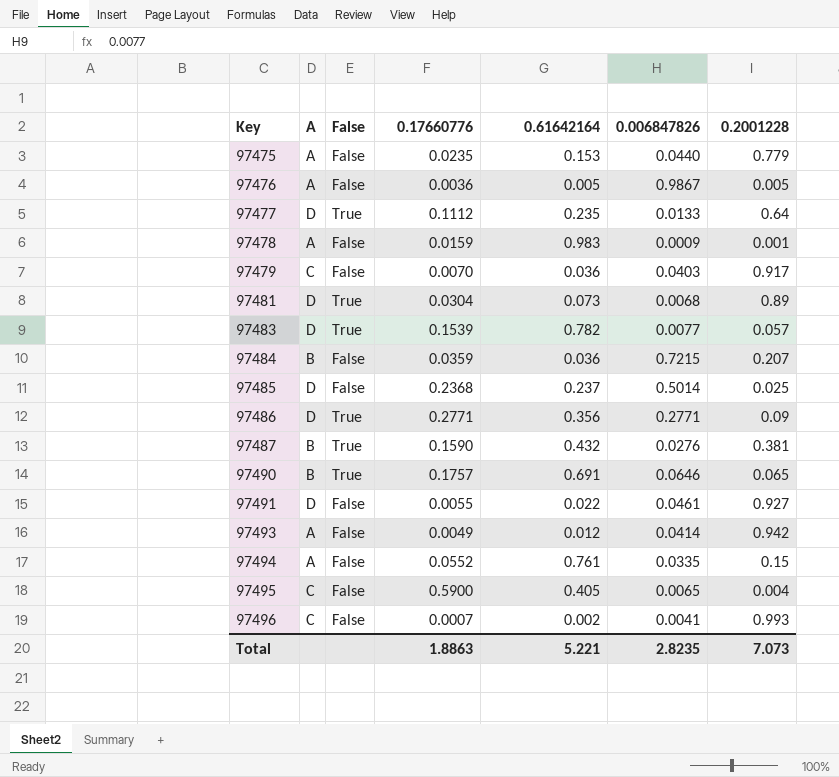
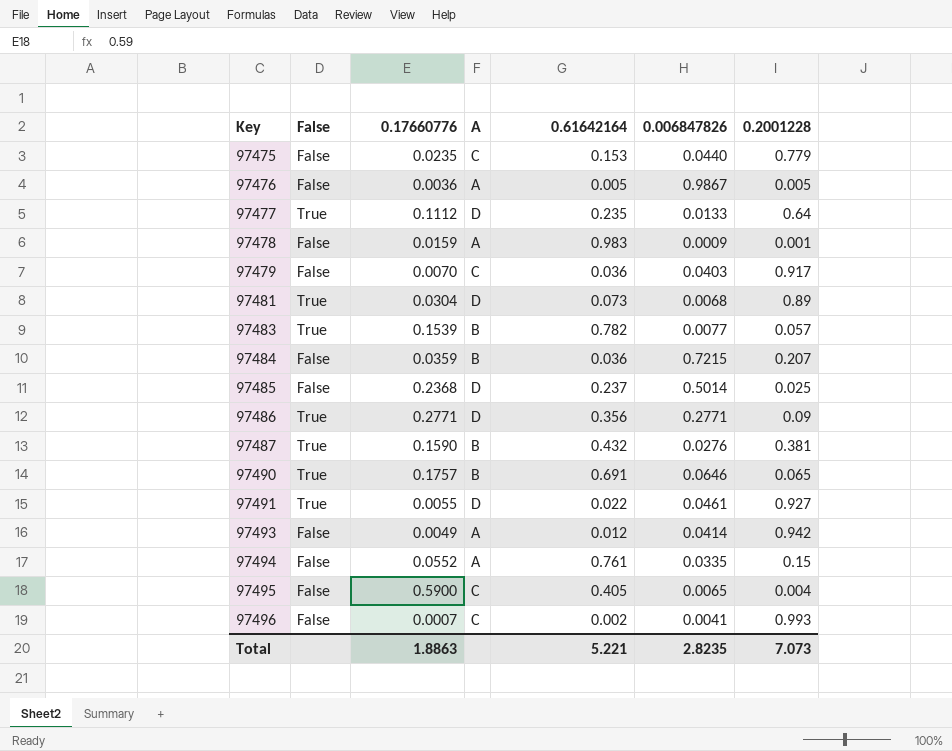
column A | position: 2 -> 4
97475 | A: A -> C
97483 | A: D -> B
97491 | False: False -> True

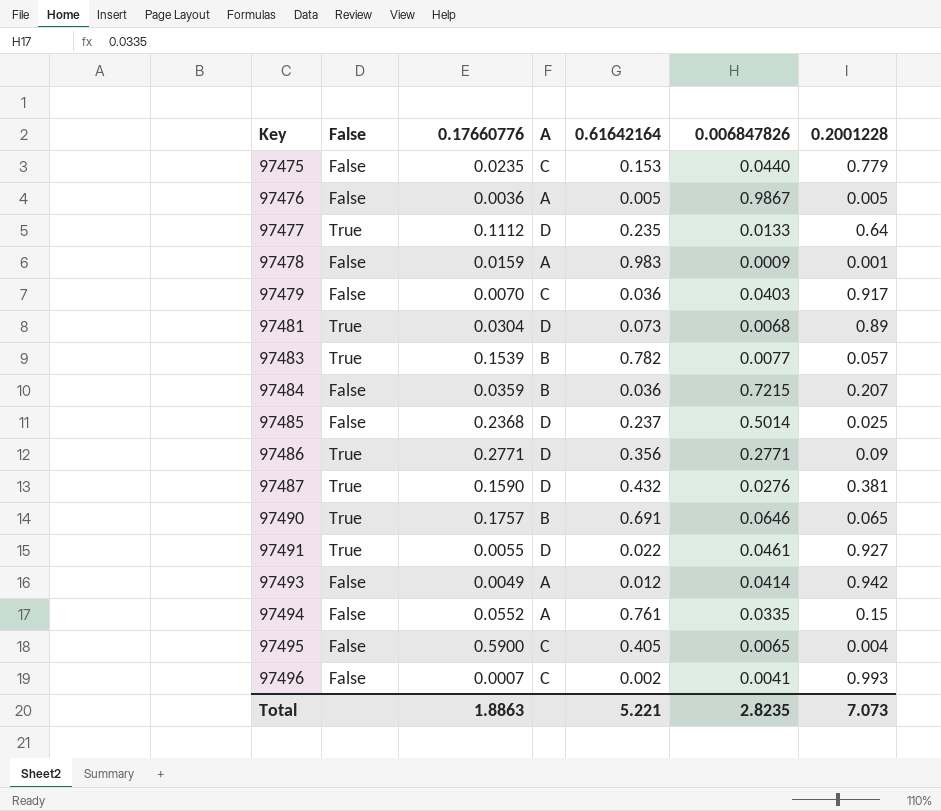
97487 | A: B -> D

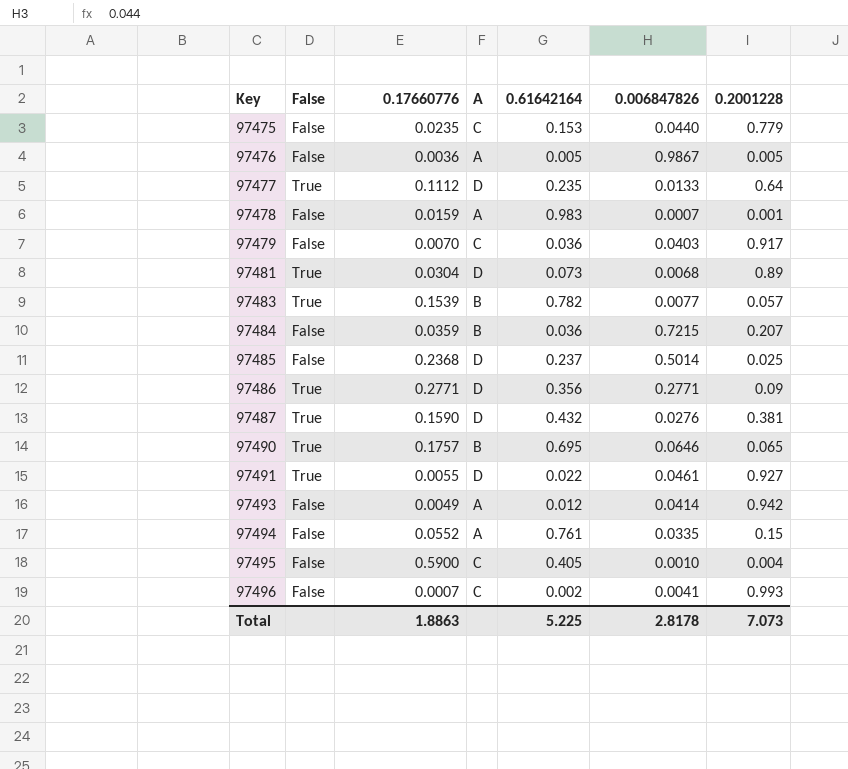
97478 | 0.006847826: 0.0009 -> 0.0007
97490 | 0.61642164: 0.691 -> 0.695
97495 | 0.006847826: 0.0065 -> 0.0010
Total | 0.61642164: 5.221 -> 5.225
Total | 0.006847826: 2.8235 -> 2.8178

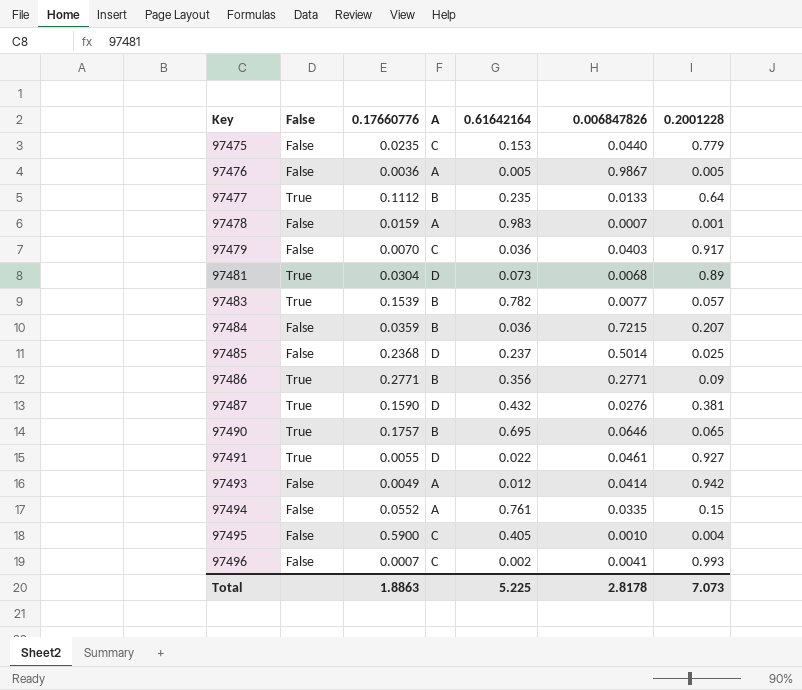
97477 | A: D -> B
97486 | A: D -> B

